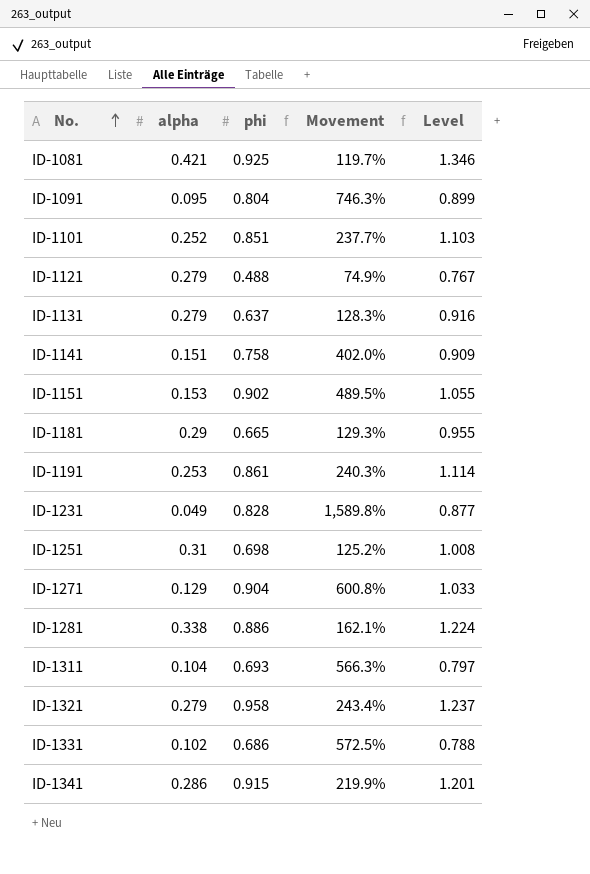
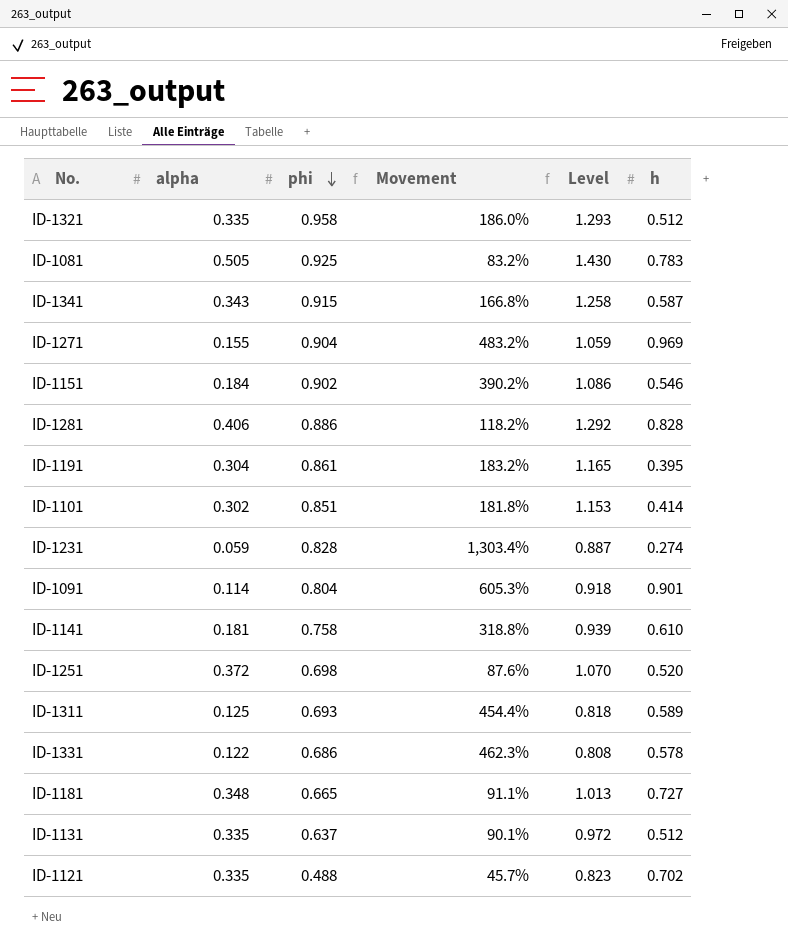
row order: No. ascending -> phi descending
column h | position: none -> 6
ID-1321 | alpha: 0.279 -> 0.335
ID-1321 | Movement: 243.4% -> 186.0%
ID-1321 | Level: 1.237 -> 1.293
ID-1081 | alpha: 0.421 -> 0.505
ID-1081 | Movement: 119.7% -> 83.2%
ID-1081 | Level: 1.346 -> 1.430
ID-1341 | alpha: 0.286 -> 0.343
ID-1341 | Movement: 219.9% -> 166.8%
ID-1341 | Level: 1.201 -> 1.258
ID-1271 | alpha: 0.129 -> 0.155
ID-1271 | Movement: 600.8% -> 483.2%
ID-1271 | Level: 1.033 -> 1.059
ID-1151 | alpha: 0.153 -> 0.184
ID-1151 | Movement: 489.5% -> 390.2%
ID-1151 | Level: 1.055 -> 1.086
ID-1281 | alpha: 0.338 -> 0.406
ID-1281 | Movement: 162.1% -> 118.2%
ID-1281 | Level: 1.224 -> 1.292
ID-1191 | alpha: 0.253 -> 0.304
ID-1191 | Movement: 240.3% -> 183.2%
ID-1191 | Level: 1.114 -> 1.165
ID-1101 | alpha: 0.252 -> 0.302
ID-1101 | Movement: 237.7% -> 181.8%
ID-1101 | Level: 1.103 -> 1.153
ID-1231 | alpha: 0.049 -> 0.059
ID-1231 | Movement: 1,589.8% -> 1,303.4%
ID-1231 | Level: 0.877 -> 0.887
ID-1091 | alpha: 0.095 -> 0.114
ID-1091 | Movement: 746.3% -> 605.3%
ID-1091 | Level: 0.899 -> 0.918
ID-1141 | alpha: 0.151 -> 0.181
ID-1141 | Movement: 402.0% -> 318.8%
ID-1141 | Level: 0.909 -> 0.939
ID-1251 | alpha: 0.31 -> 0.372
ID-1251 | Movement: 125.2% -> 87.6%
ID-1251 | Level: 1.008 -> 1.070
ID-1311 | alpha: 0.104 -> 0.125
ID-1311 | Movement: 566.3% -> 454.4%
ID-1311 | Level: 0.797 -> 0.818
ID-1331 | alpha: 0.102 -> 0.122
ID-1331 | Movement: 572.5% -> 462.3%
ID-1331 | Level: 0.788 -> 0.808
ID-1181 | alpha: 0.29 -> 0.348
ID-1181 | Movement: 129.3% -> 91.1%
ID-1181 | Level: 0.955 -> 1.013
ID-1131 | alpha: 0.279 -> 0.335
ID-1131 | Movement: 128.3% -> 90.1%
ID-1131 | Level: 0.916 -> 0.972
ID-1121 | alpha: 0.279 -> 0.335
ID-1121 | Movement: 74.9% -> 45.7%
ID-1121 | Level: 0.767 -> 0.823

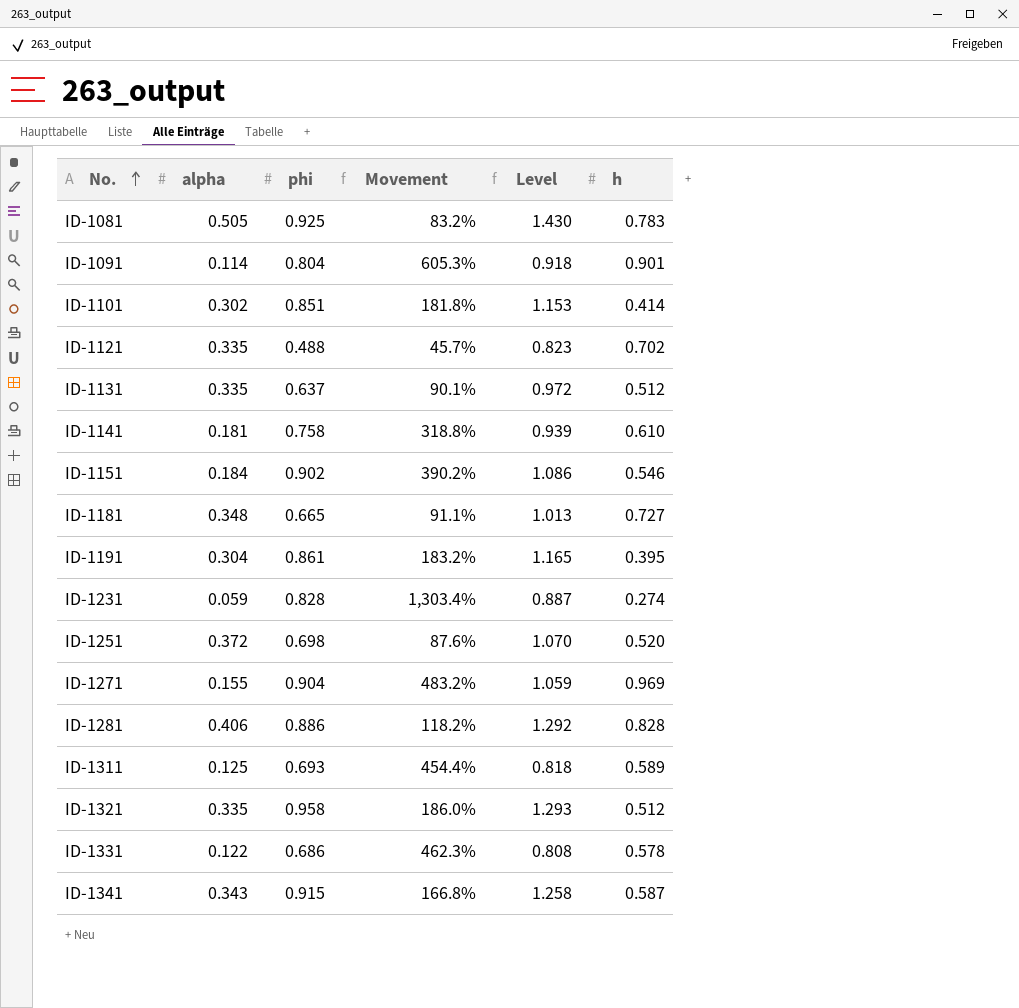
row order: phi descending -> No. ascending

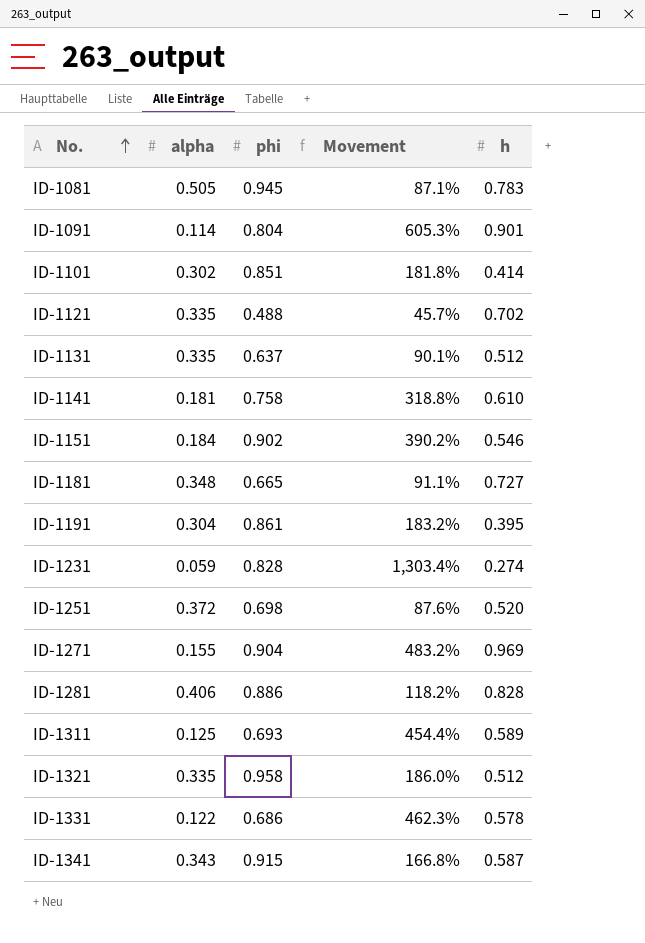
column Level | formula: [alpha] + [phi] -> none
ID-1081 | phi: 0.925 -> 0.945
ID-1081 | Movement: 83.2% -> 87.1%

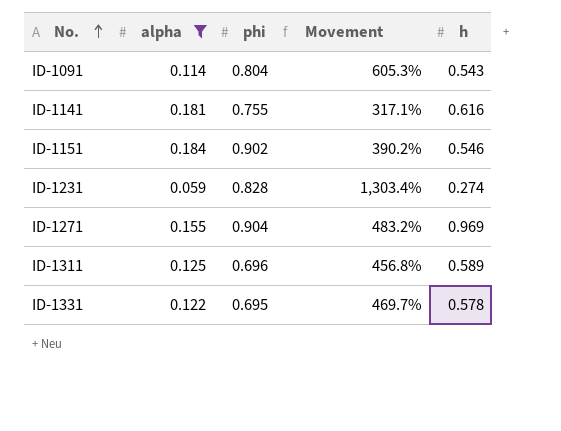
filter: none -> alpha <= 0.184
ID-1091 | h: 0.901 -> 0.543
ID-1141 | phi: 0.758 -> 0.755
ID-1141 | Movement: 318.8% -> 317.1%
ID-1141 | h: 0.610 -> 0.616
ID-1311 | phi: 0.693 -> 0.696
ID-1311 | Movement: 454.4% -> 456.8%
ID-1331 | phi: 0.686 -> 0.695
ID-1331 | Movement: 462.3% -> 469.7%

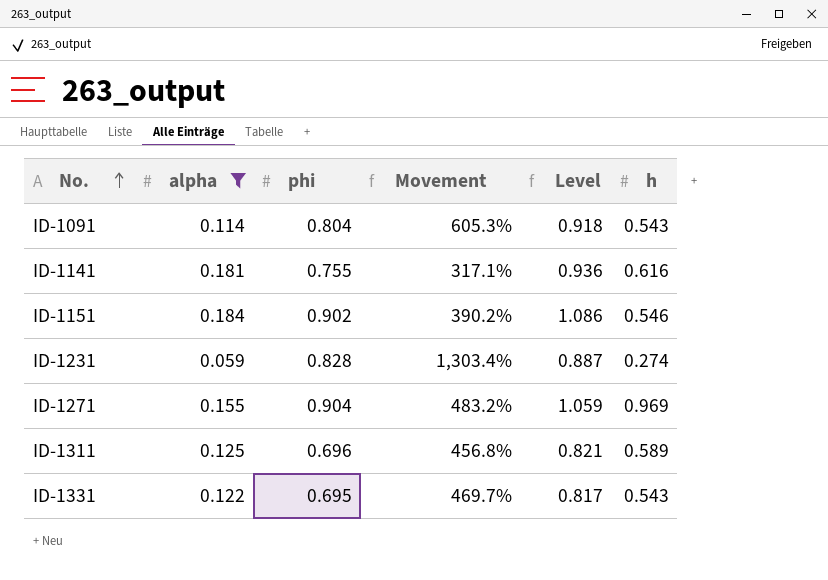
column Level | formula: none -> [alpha] + [phi]
ID-1331 | h: 0.578 -> 0.543

